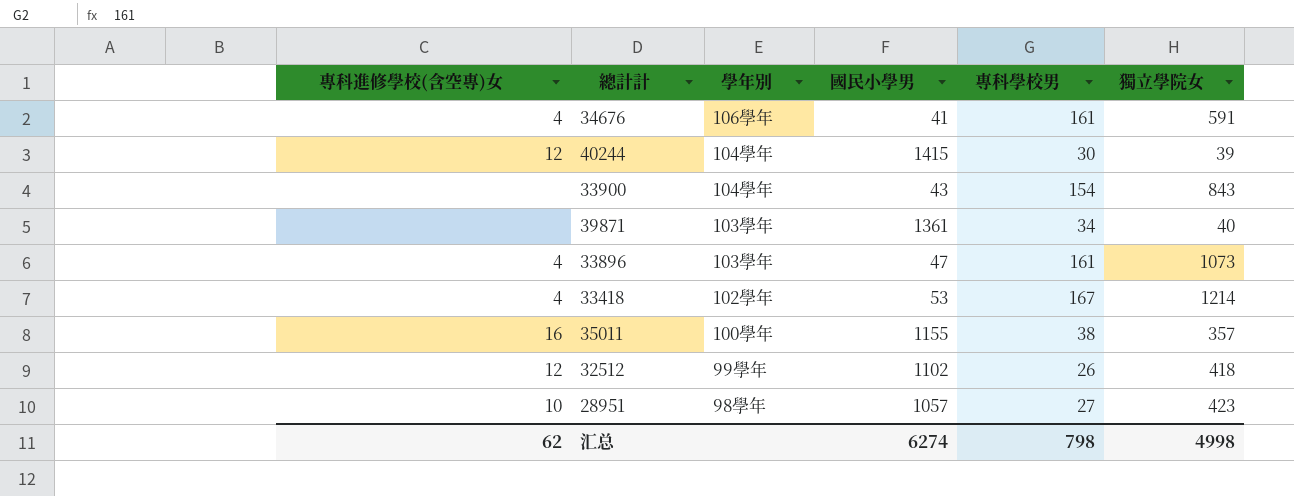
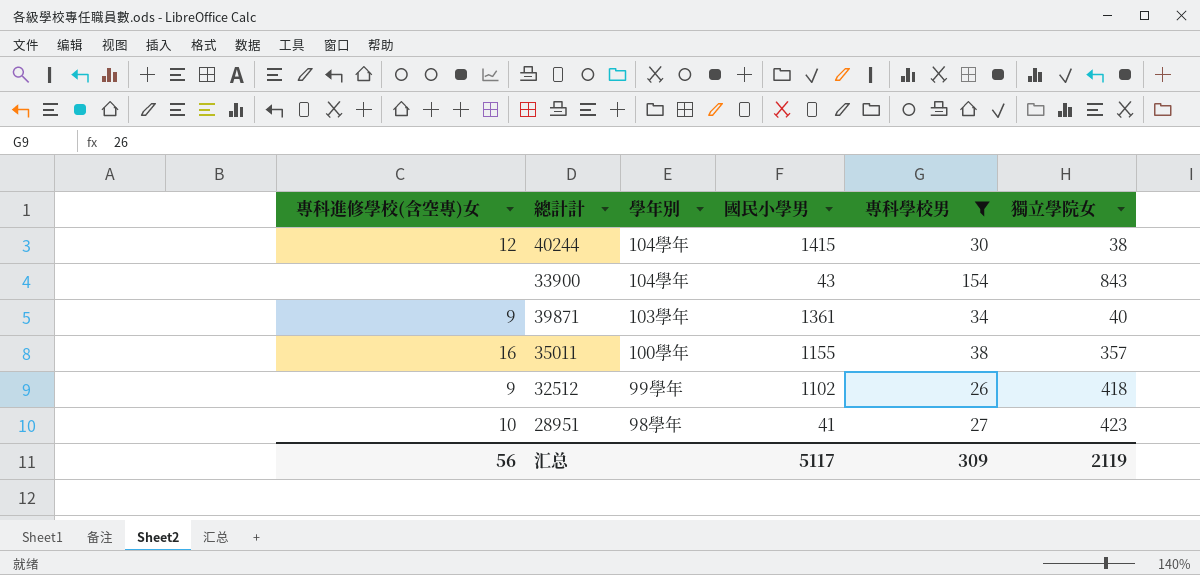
filter: none -> 專科學校男 <= 154
40244 | 獨立學院女: 39 -> 38
39871 | 專科進修學校(含空專)女: none -> 9
32512 | 專科進修學校(含空專)女: 12 -> 9
28951 | 國民小學男: 1057 -> 41
汇总 | 專科進修學校(含空專)女: 62 -> 56
汇总 | 國民小學男: 6274 -> 5117
汇总 | 專科學校男: 798 -> 309
汇总 | 獨立學院女: 4998 -> 2119

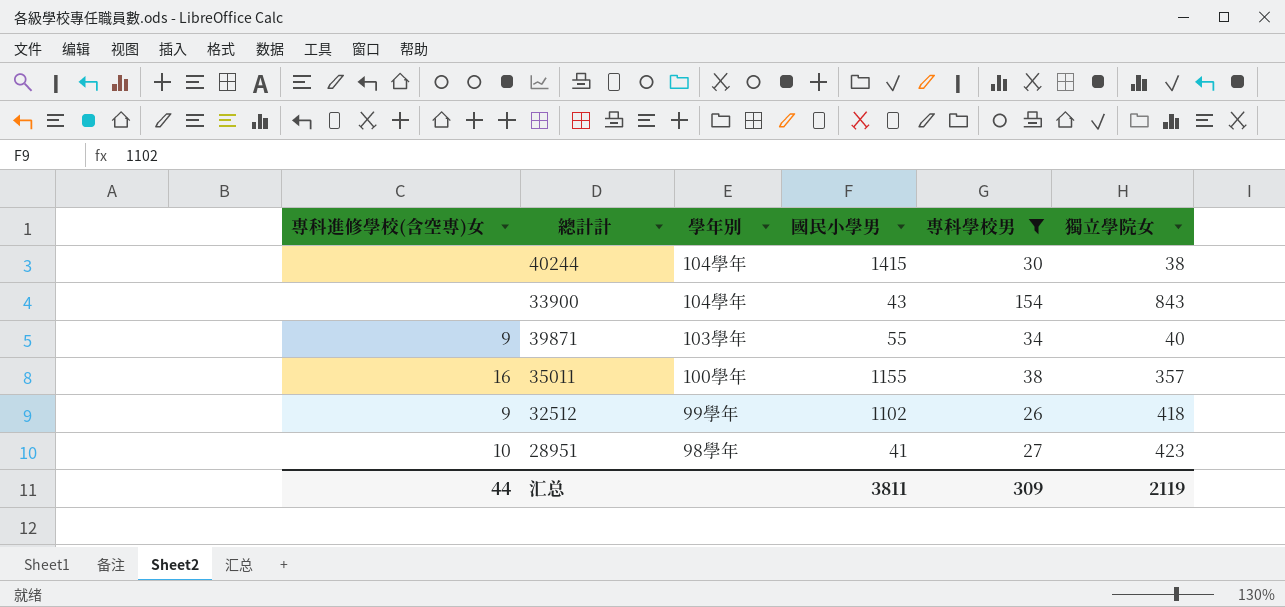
40244 | 專科進修學校(含空專)女: 12 -> none
39871 | 國民小學男: 1361 -> 55
汇总 | 專科進修學校(含空專)女: 56 -> 44
汇总 | 國民小學男: 5117 -> 3811

